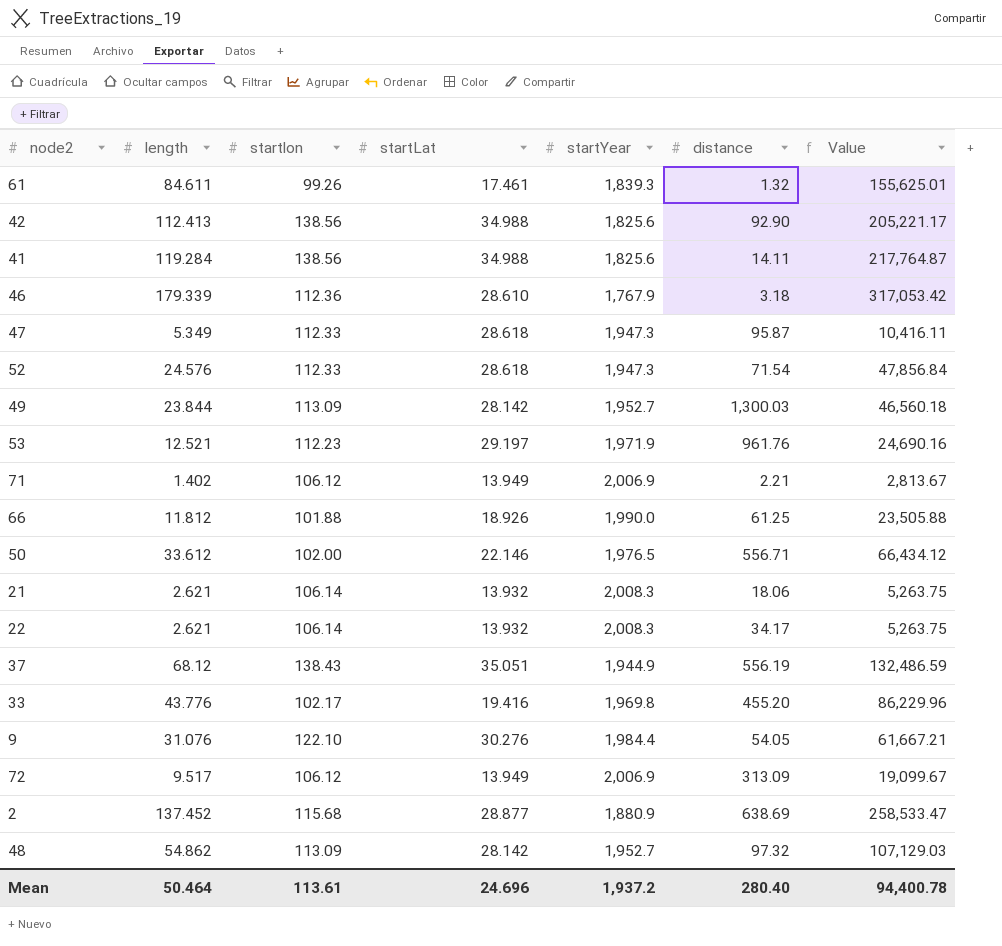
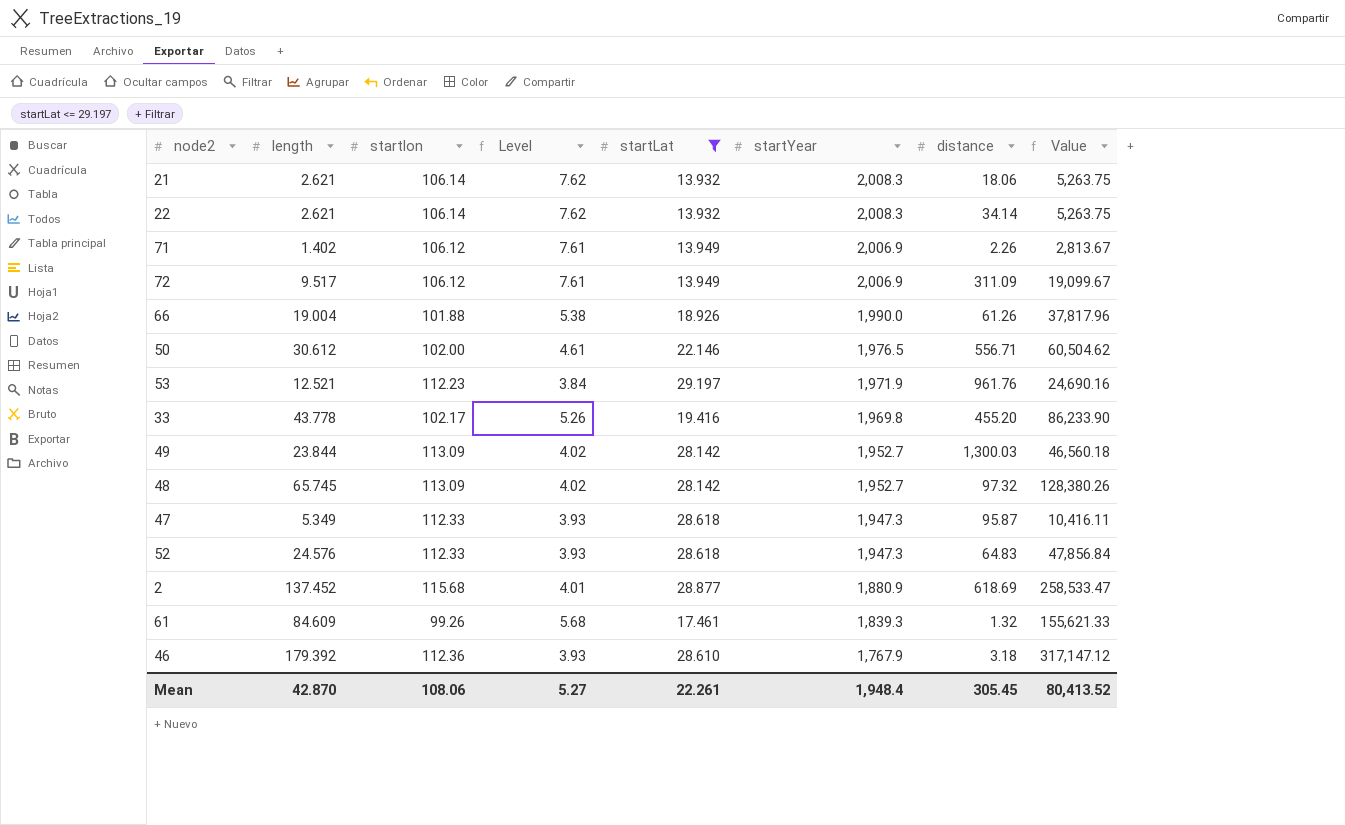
filter: none -> startLat <= 29.197
row order: none -> startYear descending
column Level | formula: none -> [startlon] / [startLat]
22 | distance: 34.17 -> 34.14
71 | distance: 2.21 -> 2.26
72 | distance: 313.09 -> 311.09
66 | length: 11.812 -> 19.004
66 | distance: 61.25 -> 61.26
66 | Value: 23,505.88 -> 37,817.96
50 | length: 33.612 -> 30.612
50 | Value: 66,434.12 -> 60,504.62
33 | length: 43.776 -> 43.778
33 | Value: 86,229.96 -> 86,233.90
48 | length: 54.862 -> 65.745
48 | Value: 107,129.03 -> 128,380.26
52 | distance: 71.54 -> 64.83
2 | distance: 638.69 -> 618.69
61 | length: 84.611 -> 84.609
61 | Value: 155,625.01 -> 155,621.33
46 | length: 179.339 -> 179.392
46 | Value: 317,053.42 -> 317,147.12
Mean | length: 50.464 -> 42.870
Mean | startlon: 113.61 -> 108.06
Mean | startLat: 24.696 -> 22.261
Mean | startYear: 1,937.2 -> 1,948.4
Mean | distance: 280.40 -> 305.45
Mean | Value: 94,400.78 -> 80,413.52

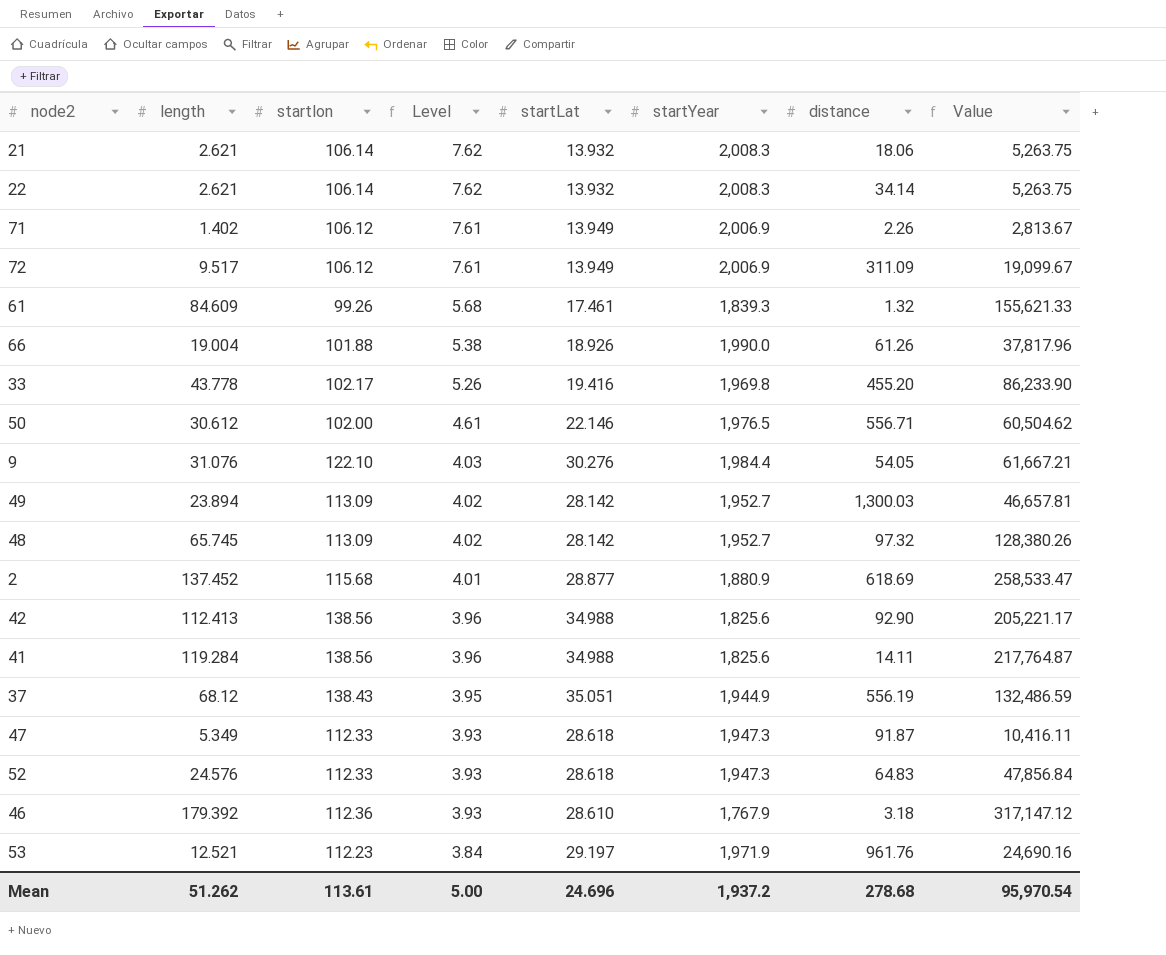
filter: startLat <= 29.197 -> none
row order: startYear descending -> Level descending
49 | length: 23.844 -> 23.894
49 | Value: 46,560.18 -> 46,657.81
47 | distance: 95.87 -> 91.87
Mean | length: 42.870 -> 51.262
Mean | startlon: 108.06 -> 113.61
Mean | Level: 5.27 -> 5.00
Mean | startLat: 22.261 -> 24.696
Mean | startYear: 1,948.4 -> 1,937.2
Mean | distance: 305.45 -> 278.68
Mean | Value: 80,413.52 -> 95,970.54

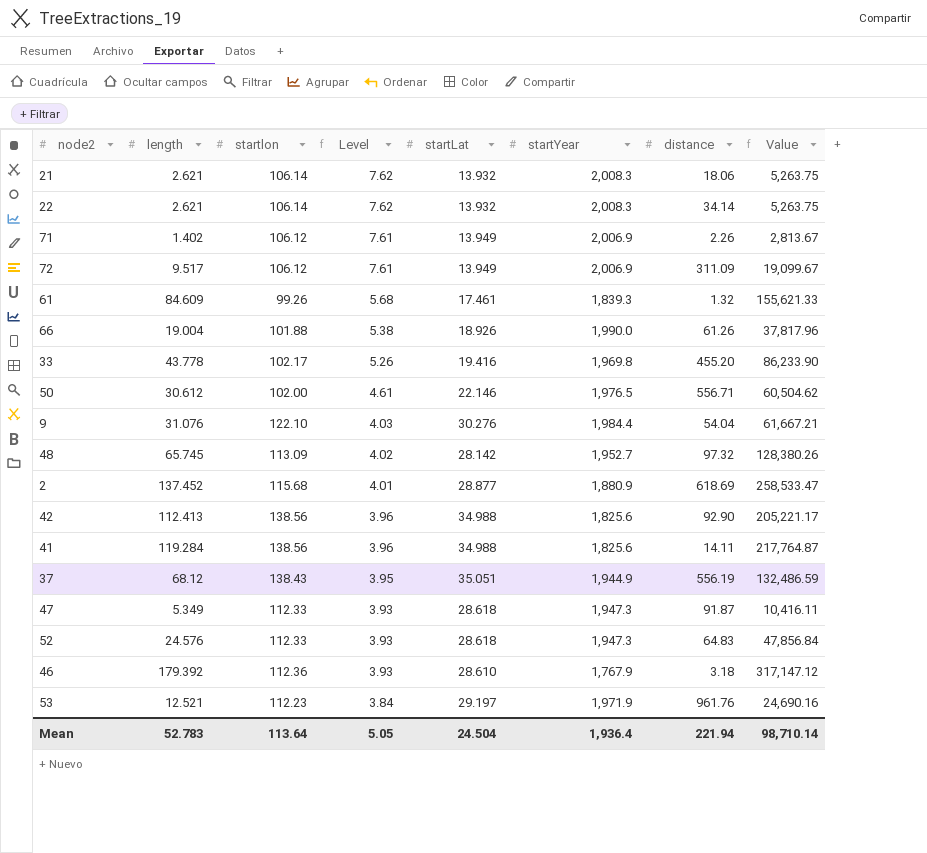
row 49: 23.894 | 113.09 | 4.02 | 28.142 | 1,952.7 | 1,300.03 | 46,657.81 -> none
9 | distance: 54.05 -> 54.04
Mean | length: 51.262 -> 52.783
Mean | startlon: 113.61 -> 113.64
Mean | Level: 5.00 -> 5.05
Mean | startLat: 24.696 -> 24.504
Mean | startYear: 1,937.2 -> 1,936.4
Mean | distance: 278.68 -> 221.94
Mean | Value: 95,970.54 -> 98,710.14

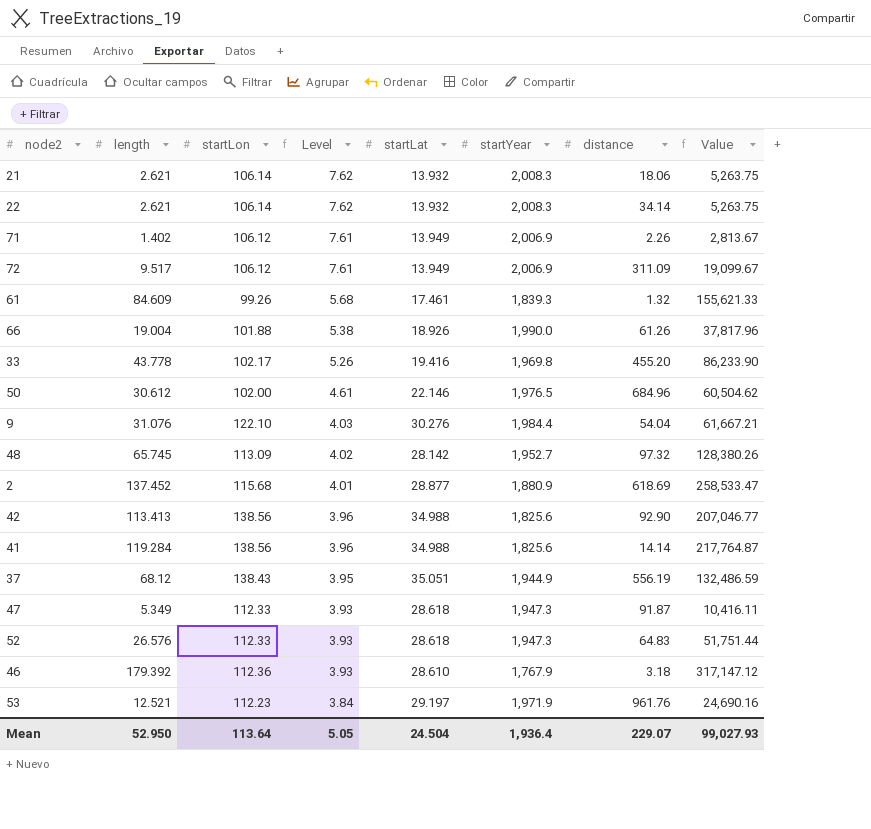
column name: startlon -> startLon
50 | distance: 556.71 -> 684.96
42 | length: 112.413 -> 113.413
42 | Value: 205,221.17 -> 207,046.77
41 | distance: 14.11 -> 14.14
52 | length: 24.576 -> 26.576
52 | Value: 47,856.84 -> 51,751.44
Mean | length: 52.783 -> 52.950
Mean | distance: 221.94 -> 229.07
Mean | Value: 98,710.14 -> 99,027.93

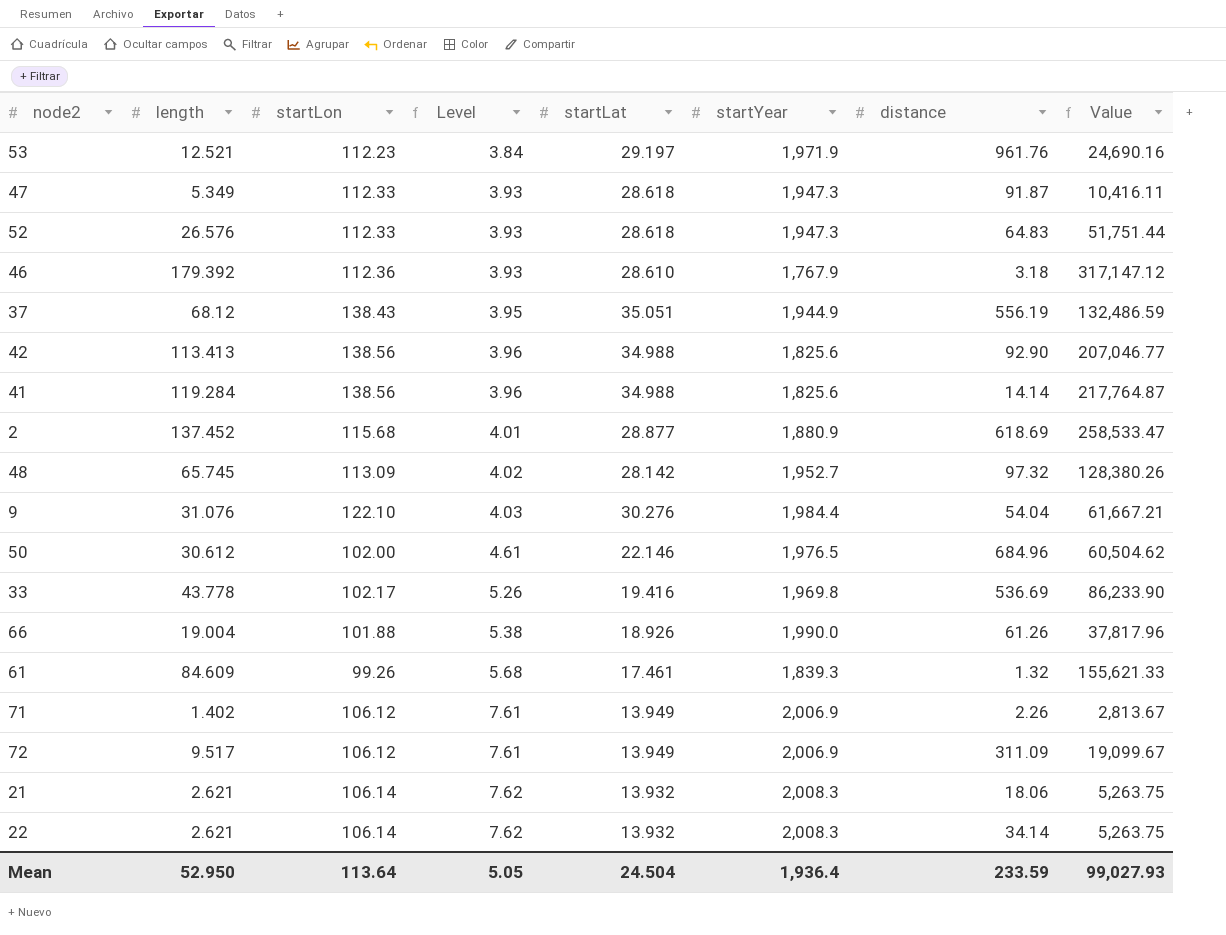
row order: Level descending -> Level ascending
33 | distance: 455.20 -> 536.69
Mean | distance: 229.07 -> 233.59

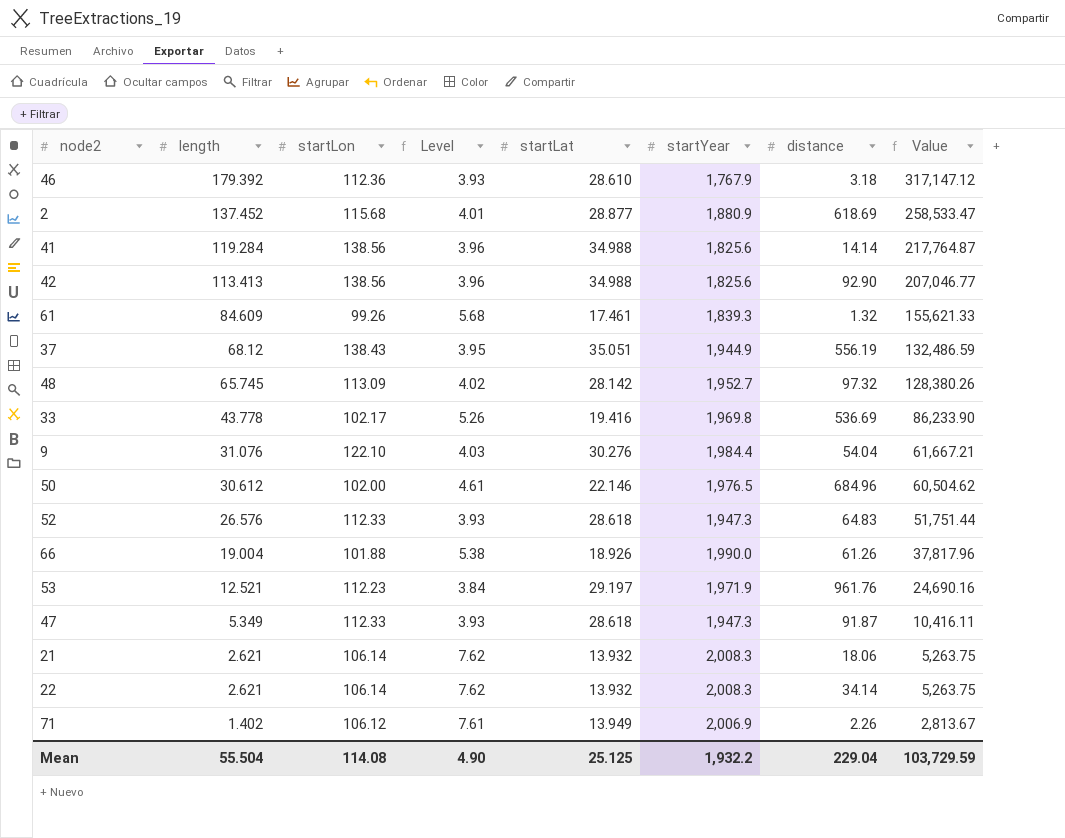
row order: Level ascending -> length descending
row 72: 9.517 | 106.12 | 7.61 | 13.949 | 2,006.9 | 311.09 | 19,099.67 -> none
Mean | length: 52.950 -> 55.504
Mean | startLon: 113.64 -> 114.08
Mean | Level: 5.05 -> 4.90
Mean | startLat: 24.504 -> 25.125
Mean | startYear: 1,936.4 -> 1,932.2
Mean | distance: 233.59 -> 229.04
Mean | Value: 99,027.93 -> 103,729.59

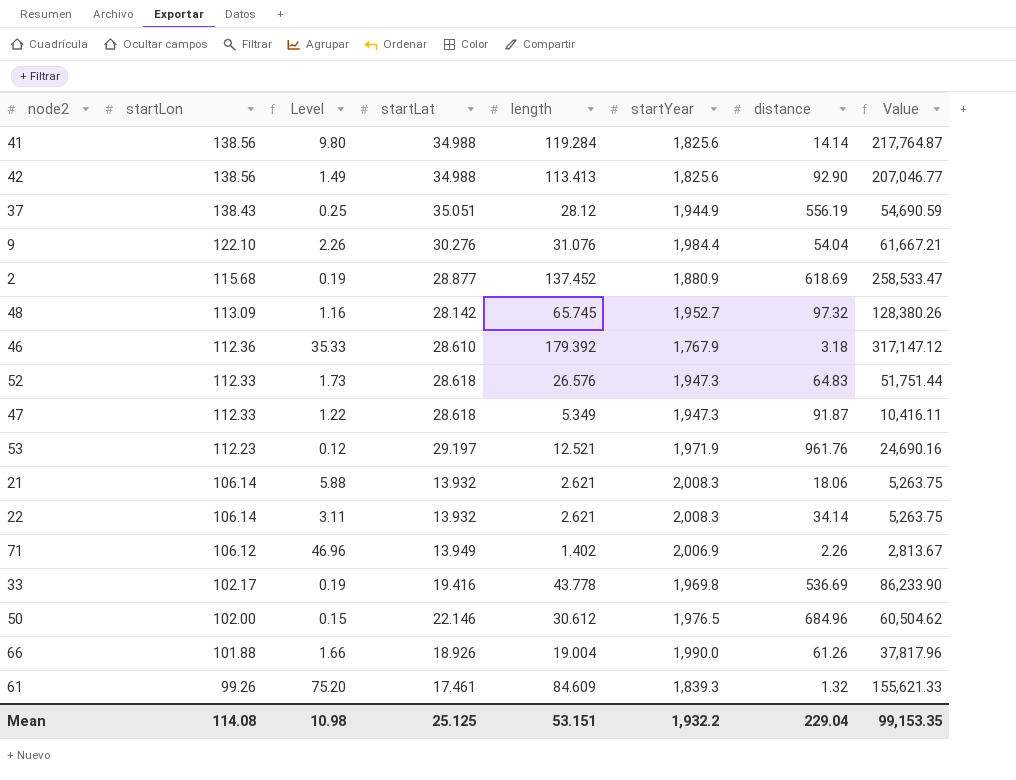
row order: length descending -> startLon descending
column Level | formula: [startLon] / [startLat] -> [startLon] / [distance]
column length | position: 2 -> 5
37 | length: 68.12 -> 28.12
37 | Value: 132,486.59 -> 54,690.59
Mean | Level: 4.90 -> 10.98
Mean | length: 55.504 -> 53.151
Mean | Value: 103,729.59 -> 99,153.35

